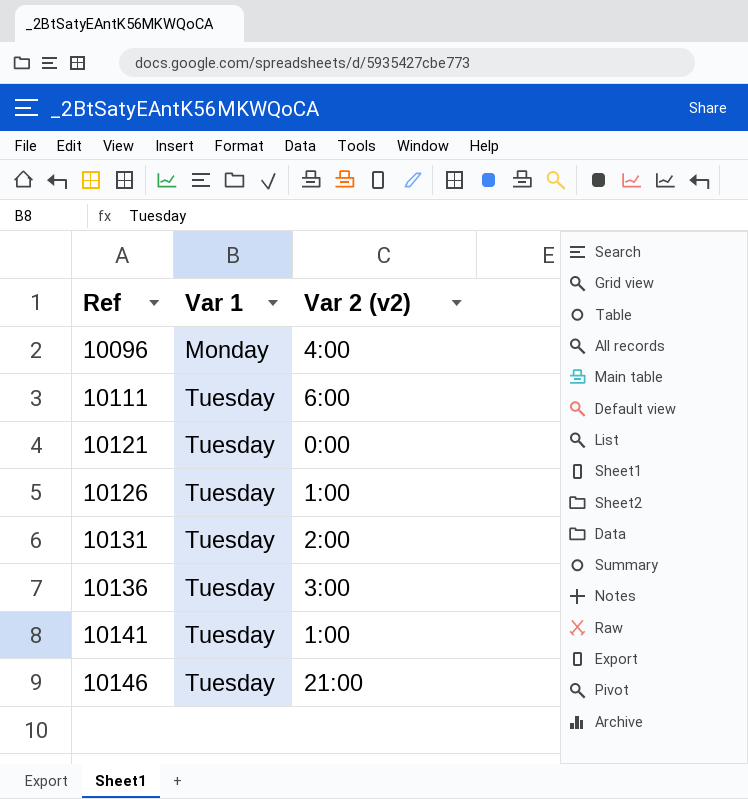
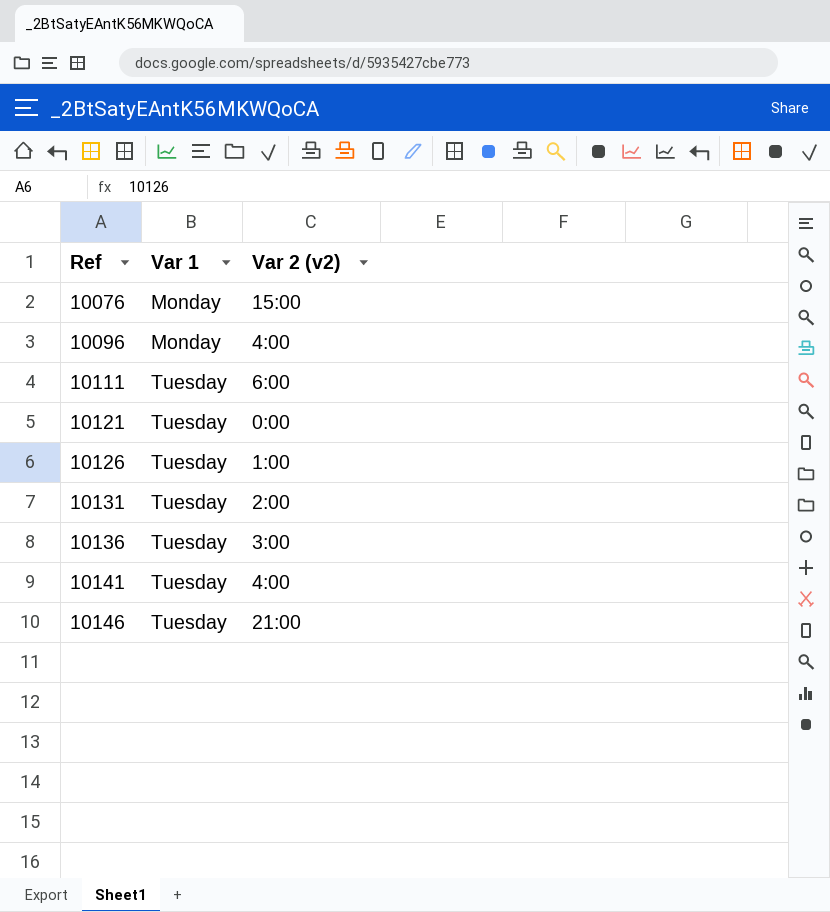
row 10076: none -> Monday | 15:00
10141 | Var 2 (v2): 1:00 -> 4:00

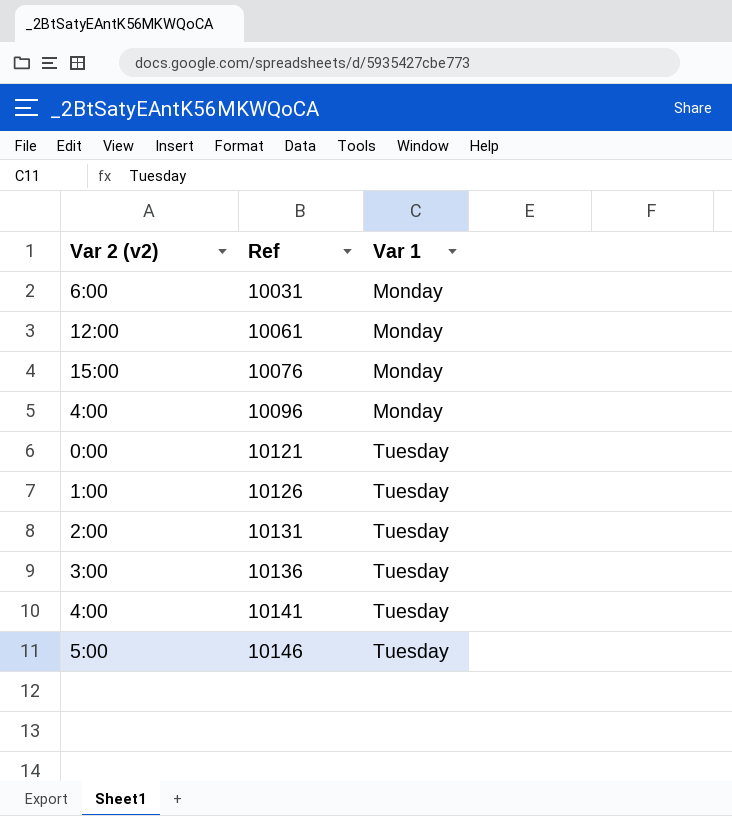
column Var 2 (v2) | position: 3 -> 1
row 10111: Tuesday | 6:00 -> none
row 10031: none -> 6:00 | Monday
row 10061: none -> 12:00 | Monday
10146 | Var 2 (v2): 21:00 -> 5:00

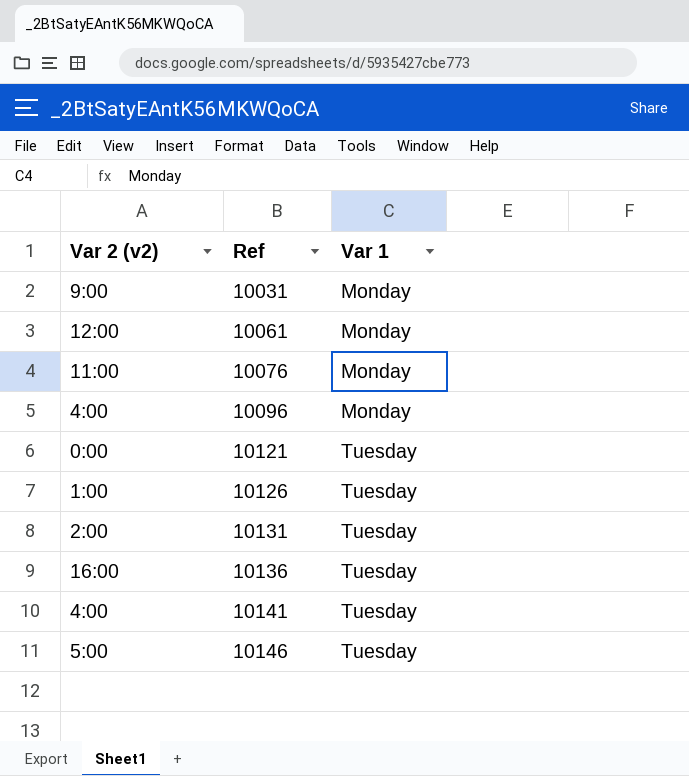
10031 | Var 2 (v2): 6:00 -> 9:00
10076 | Var 2 (v2): 15:00 -> 11:00
10136 | Var 2 (v2): 3:00 -> 16:00

